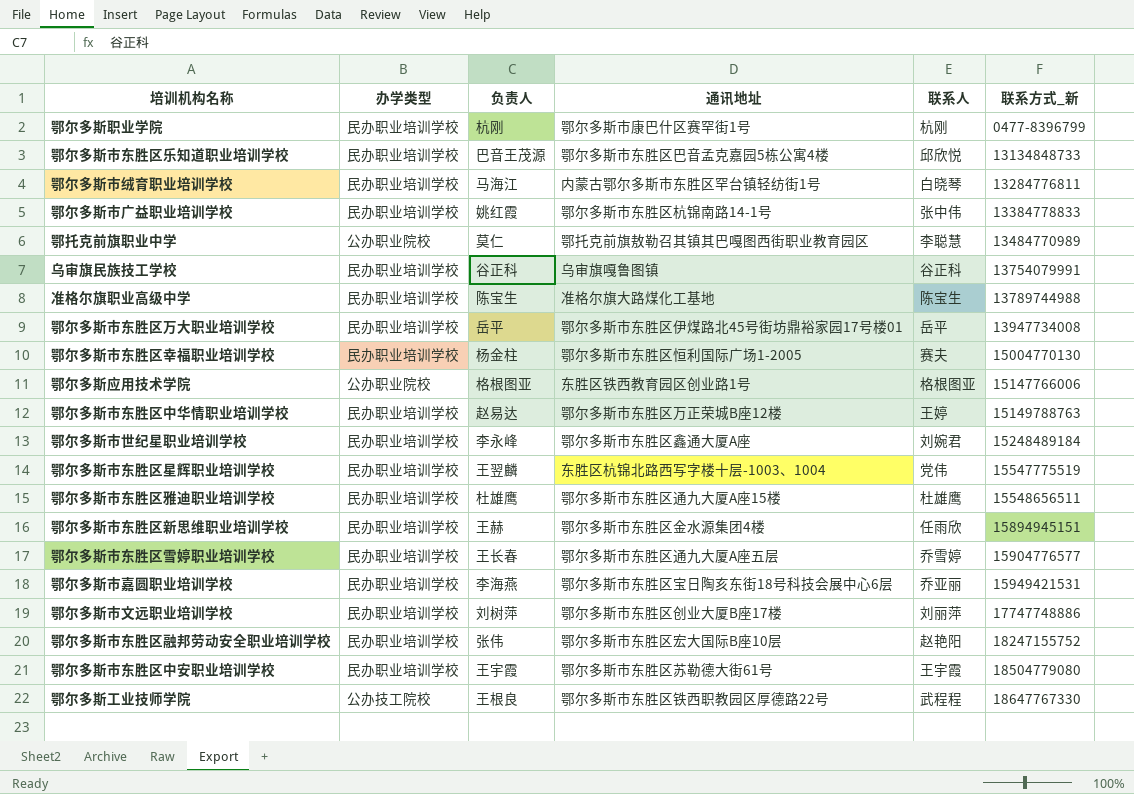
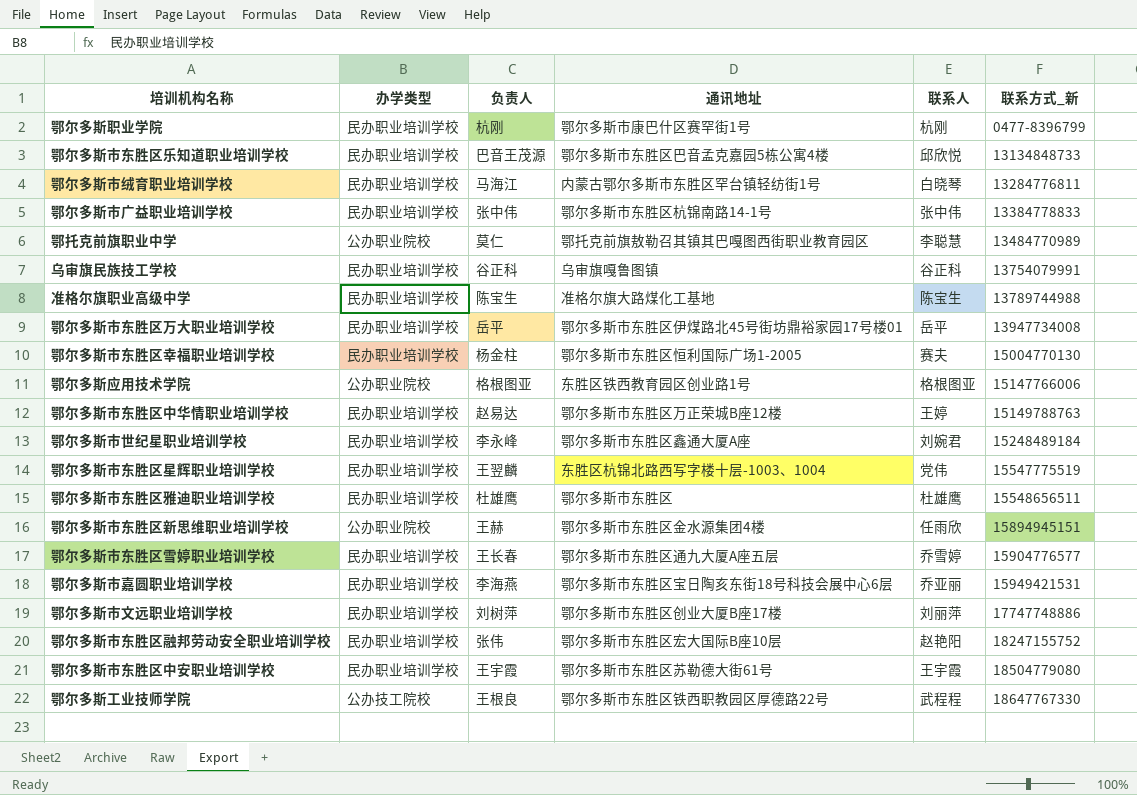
鄂尔多斯市广益职业培训学校 | 负责人: 姚红霞 -> 张中伟
鄂尔多斯市东胜区雅迪职业培训学校 | 通讯地址: 鄂尔多斯市东胜区通九大厦A座15楼 -> 鄂尔多斯市东胜区
鄂尔多斯市东胜区新思维职业培训学校 | 办学类型: 民办职业培训学校 -> 公办职业院校

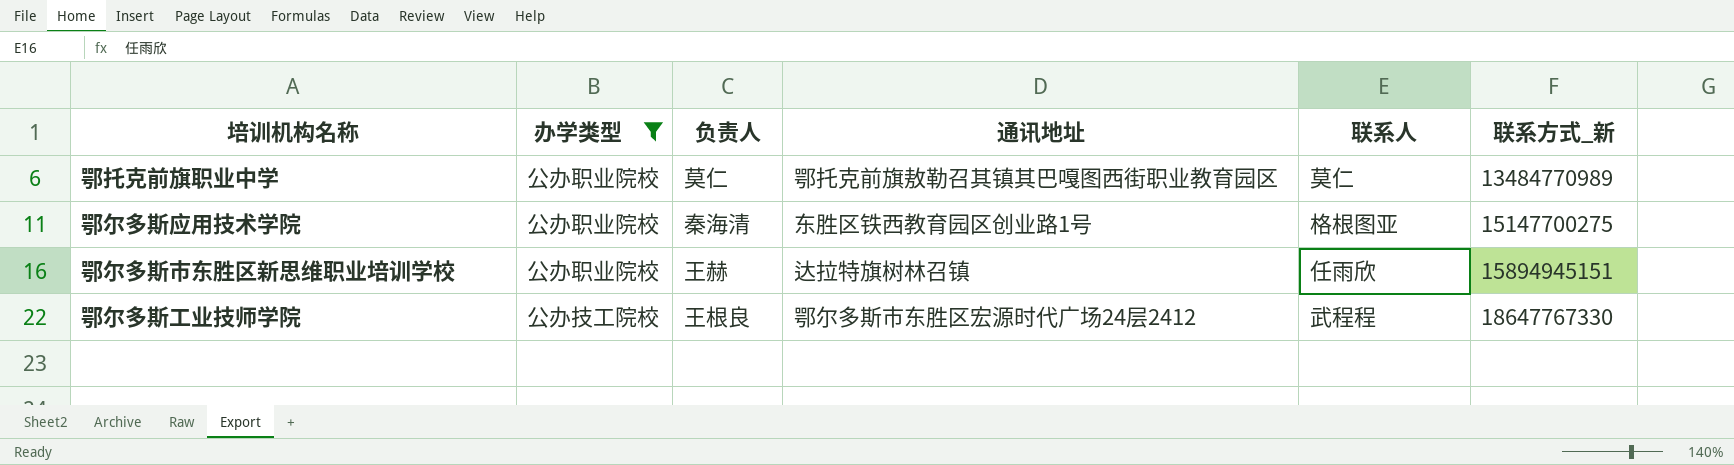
filter: none -> 办学类型 != 民办职业培训学校
鄂托克前旗职业中学 | 联系人: 李聪慧 -> 莫仁
鄂尔多斯应用技术学院 | 负责人: 格根图亚 -> 秦海清
鄂尔多斯应用技术学院 | 联系方式_新: 15147766006 -> 15147700275
鄂尔多斯市东胜区新思维职业培训学校 | 通讯地址: 鄂尔多斯市东胜区金水源集团4楼 -> 达拉特旗树林召镇
鄂尔多斯工业技师学院 | 通讯地址: 鄂尔多斯市东胜区铁西职教园区厚德路22号 -> 鄂尔多斯市东胜区宏源时代广场24层2412

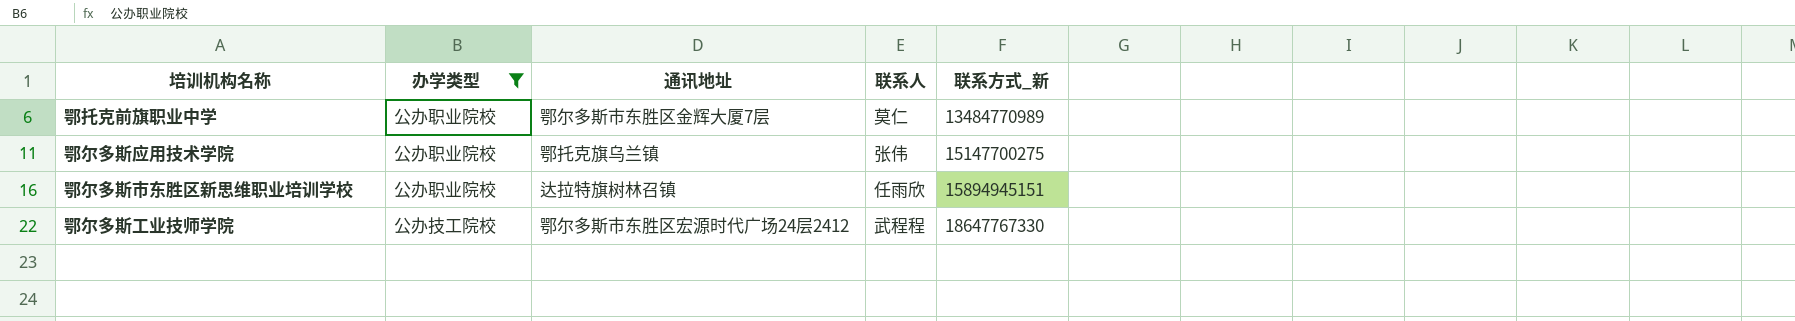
column 负责人 | position: 3 -> none
鄂托克前旗职业中学 | 通讯地址: 鄂托克前旗敖勒召其镇其巴嘎图西街职业教育园区 -> 鄂尔多斯市东胜区金辉大厦7层
鄂尔多斯应用技术学院 | 通讯地址: 东胜区铁西教育园区创业路1号 -> 鄂托克旗乌兰镇
鄂尔多斯应用技术学院 | 联系人: 格根图亚 -> 张伟

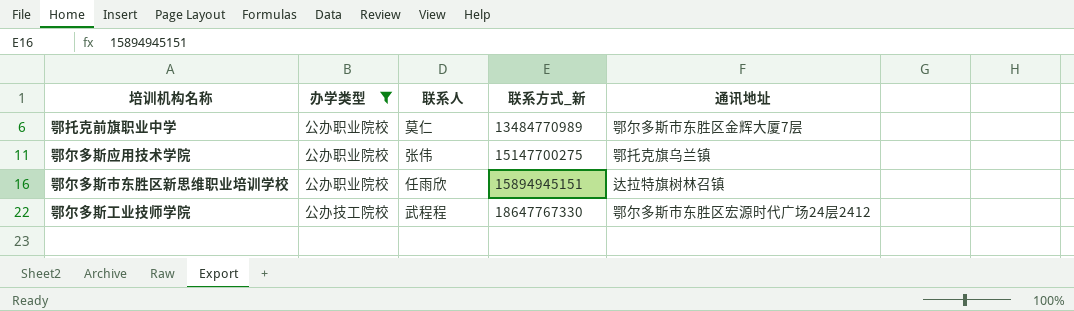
column 通讯地址 | position: 3 -> 5

